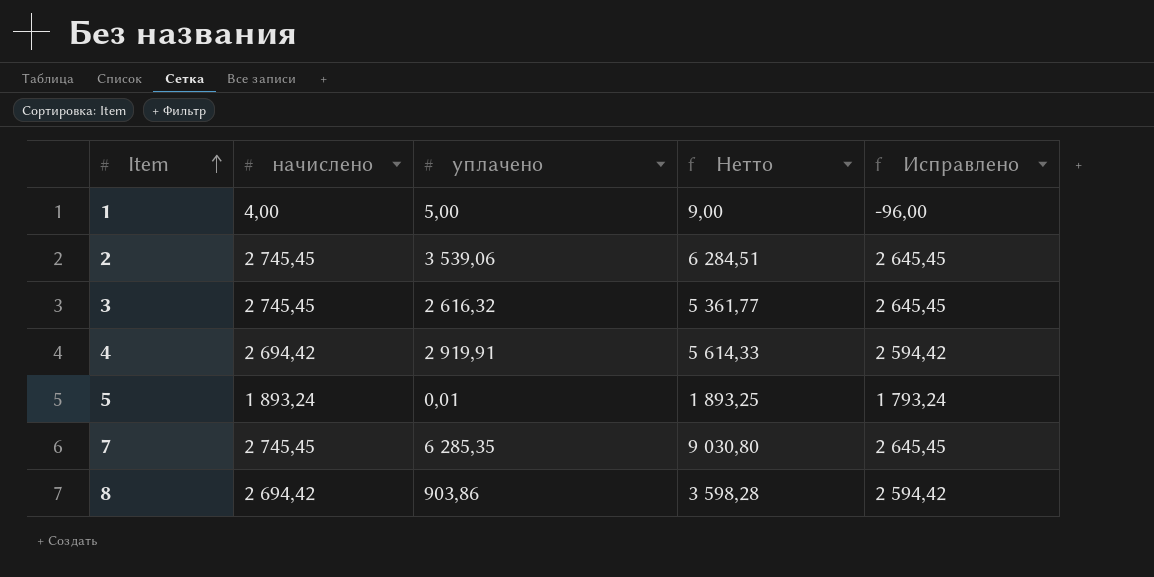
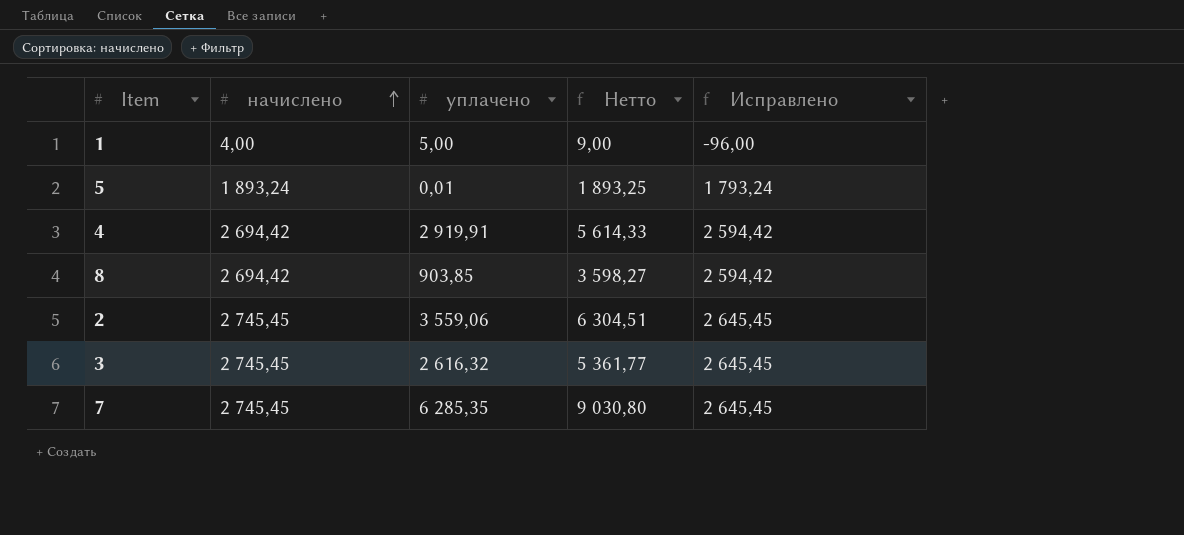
row order: Item ascending -> начислено ascending
8 | уплачено: 903,86 -> 903,85
8 | Нетто: 3 598,28 -> 3 598,27
2 | уплачено: 3 539,06 -> 3 559,06
2 | Нетто: 6 284,51 -> 6 304,51

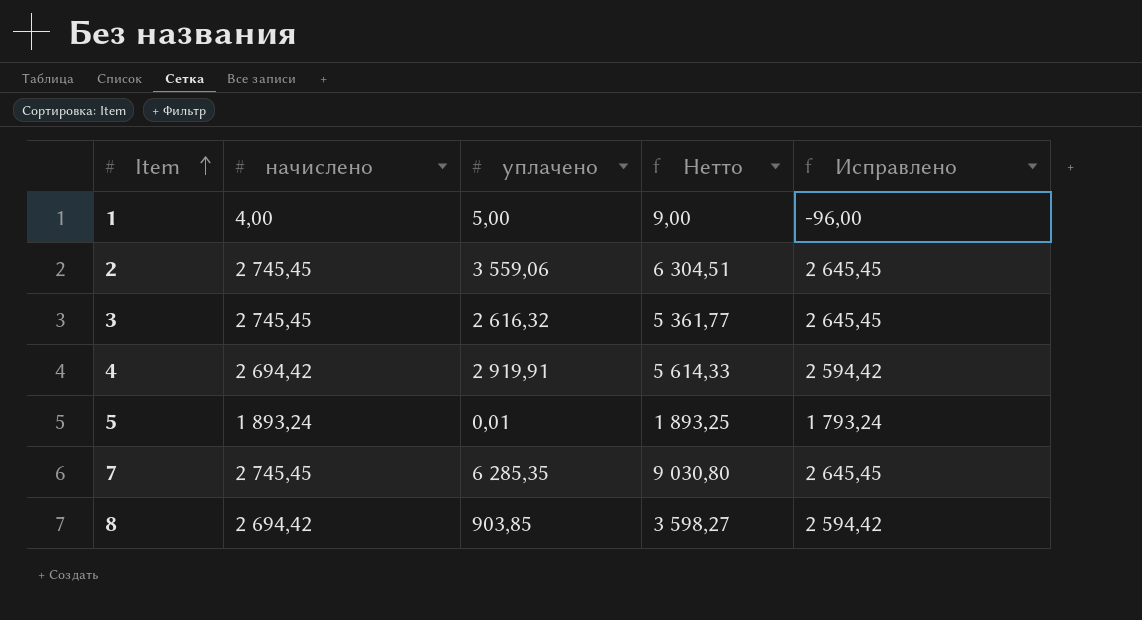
row order: начислено ascending -> Item ascending

